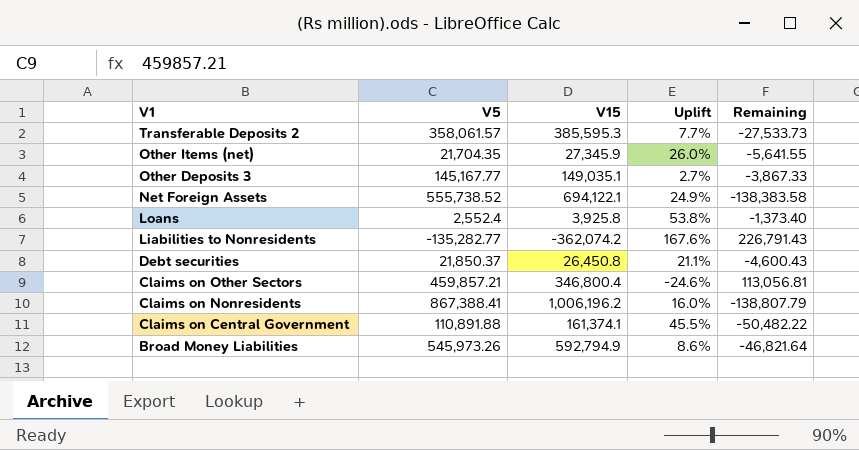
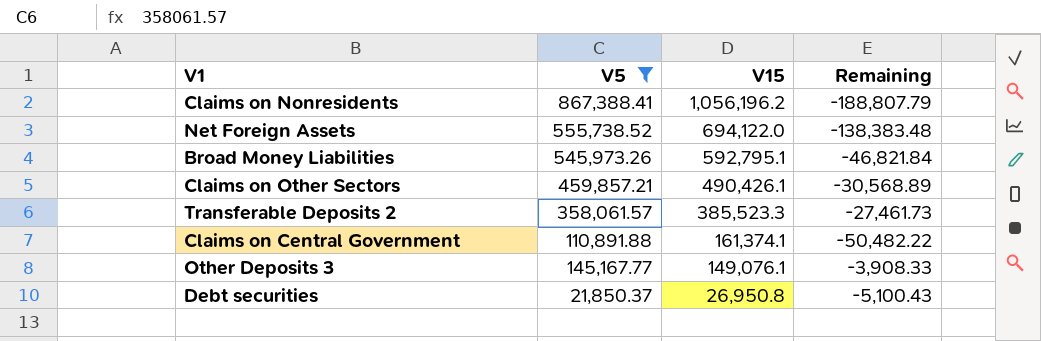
filter: none -> V5 >= 21,850.37
row order: V1 descending -> V15 descending
column Uplift | formula: ([V15] - [V5]) / [V5] -> none
Claims on Nonresidents | V15: 1,006,196.2 -> 1,056,196.2
Claims on Nonresidents | Remaining: -138,807.79 -> -188,807.79
Net Foreign Assets | V15: 694,122.1 -> 694,122.0
Net Foreign Assets | Remaining: -138,383.58 -> -138,383.48
Broad Money Liabilities | V15: 592,794.9 -> 592,795.1
Broad Money Liabilities | Remaining: -46,821.64 -> -46,821.84
Claims on Other Sectors | V15: 346,800.4 -> 490,426.1
Claims on Other Sectors | Remaining: 113,056.81 -> -30,568.89
Transferable Deposits 2 | V15: 385,595.3 -> 385,523.3
Transferable Deposits 2 | Remaining: -27,533.73 -> -27,461.73
Other Deposits 3 | V15: 149,035.1 -> 149,076.1
Other Deposits 3 | Remaining: -3,867.33 -> -3,908.33
Debt securities | V15: 26,450.8 -> 26,950.8
Debt securities | Remaining: -4,600.43 -> -5,100.43

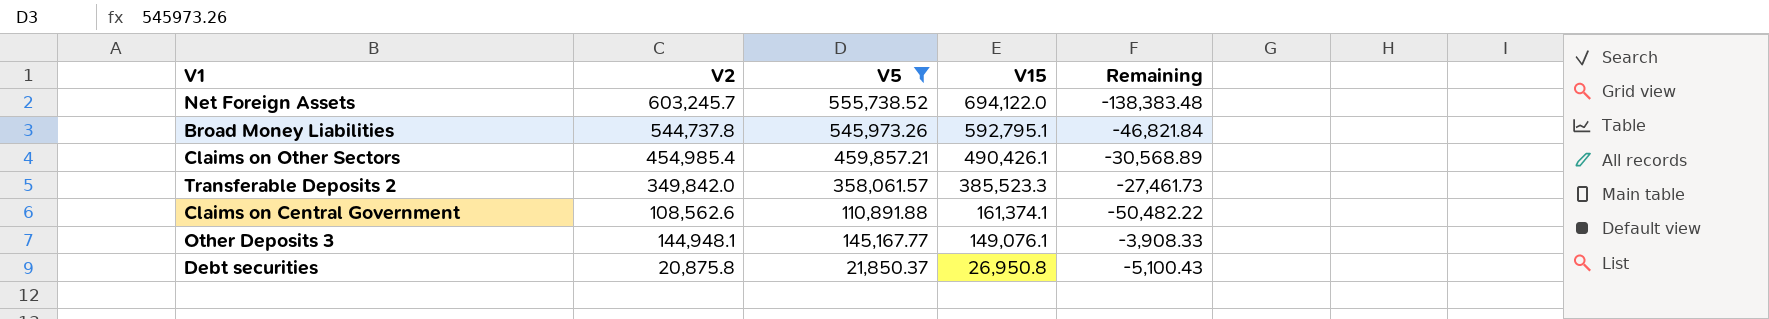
column V2 | position: none -> 2
row Claims on Nonresidents: 867,388.41 | 1,056,196.2 | -188,807.79 -> none

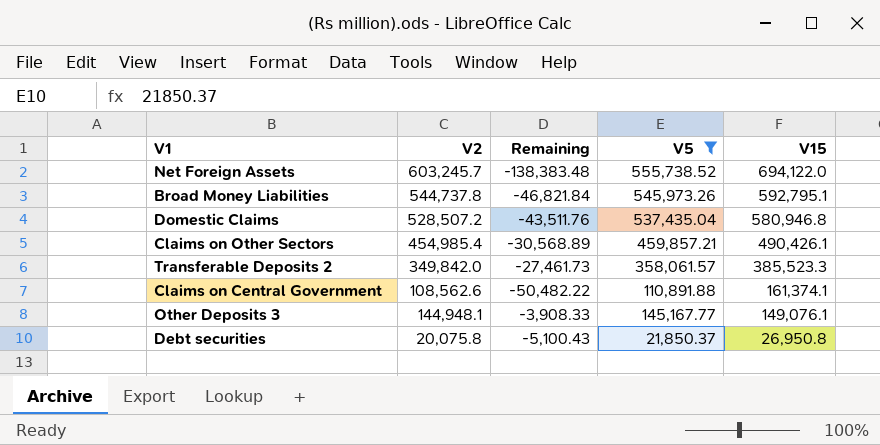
column Remaining | position: 5 -> 3
row Domestic Claims: none -> 528,507.2 | -43,511.76 | 537,435.04 | 580,946.8
Debt securities | V2: 20,875.8 -> 20,075.8

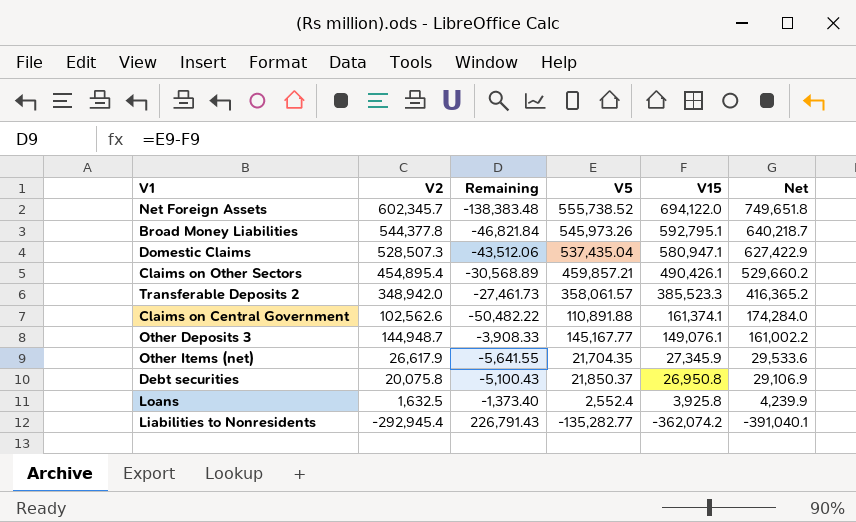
filter: V5 >= 21,850.37 -> none
column Net | formula: none -> [V15] * 1.08
Net Foreign Assets | V2: 603,245.7 -> 602,345.7
Broad Money Liabilities | V2: 544,737.8 -> 544,377.8
Domestic Claims | V2: 528,507.2 -> 528,507.3
Domestic Claims | Remaining: -43,511.76 -> -43,512.06
Domestic Claims | V15: 580,946.8 -> 580,947.1
Claims on Other Sectors | V2: 454,985.4 -> 454,895.4
Transferable Deposits 2 | V2: 349,842.0 -> 348,942.0
Claims on Central Government | V2: 108,562.6 -> 102,562.6
Other Deposits 3 | V2: 144,948.1 -> 144,948.7

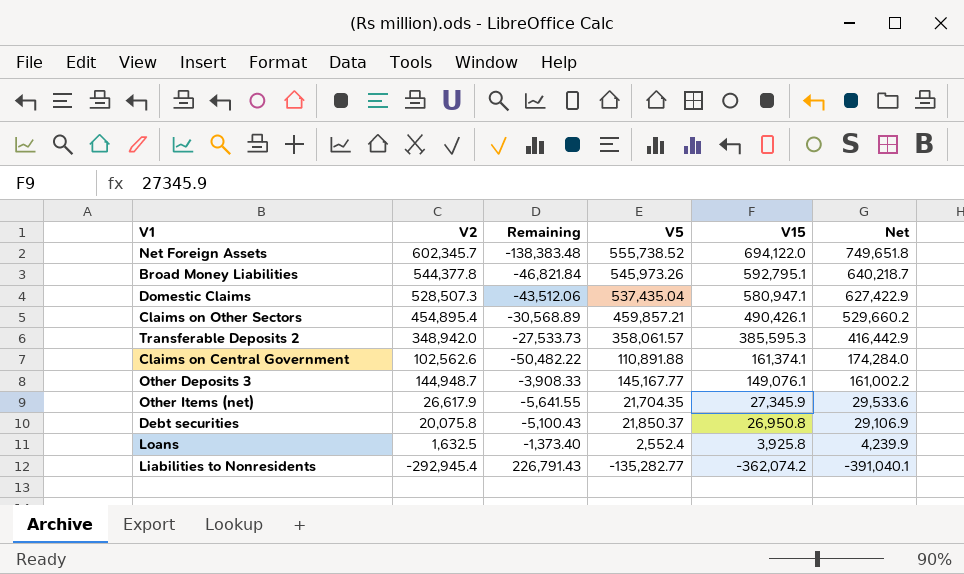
Transferable Deposits 2 | Remaining: -27,461.73 -> -27,533.73
Transferable Deposits 2 | V15: 385,523.3 -> 385,595.3
Transferable Deposits 2 | Net: 416,365.2 -> 416,442.9

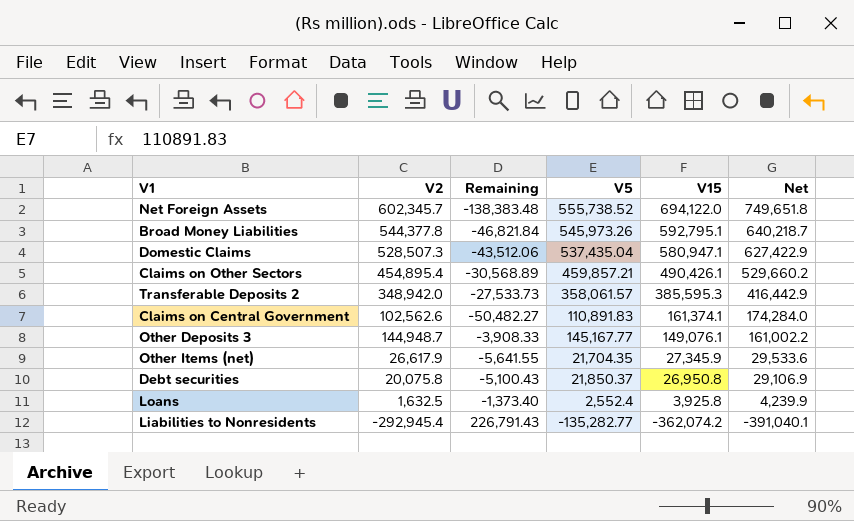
Claims on Central Government | Remaining: -50,482.22 -> -50,482.27
Claims on Central Government | V5: 110,891.88 -> 110,891.83

